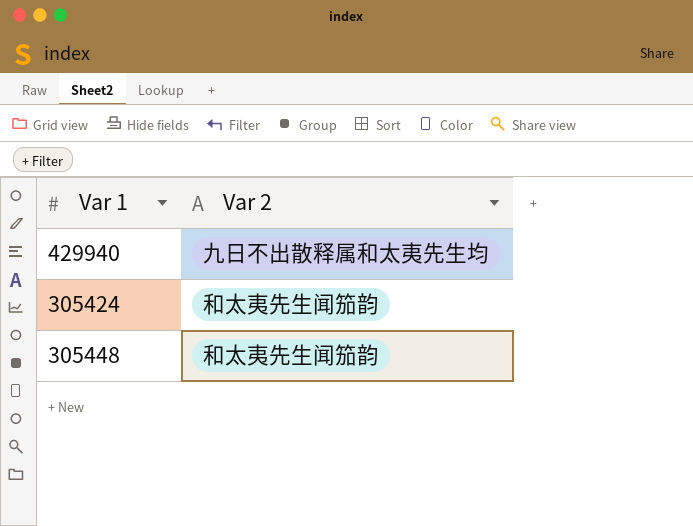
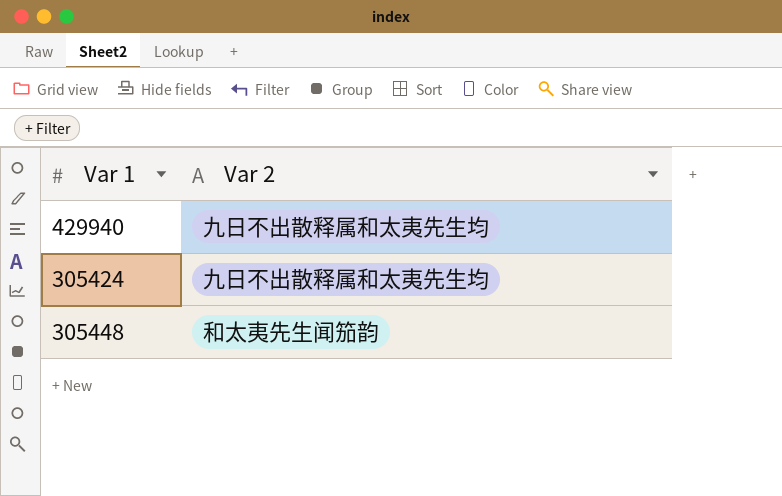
305424 | Var 2: 和太夷先生闻笳韵 -> 九日不出散释属和太夷先生均

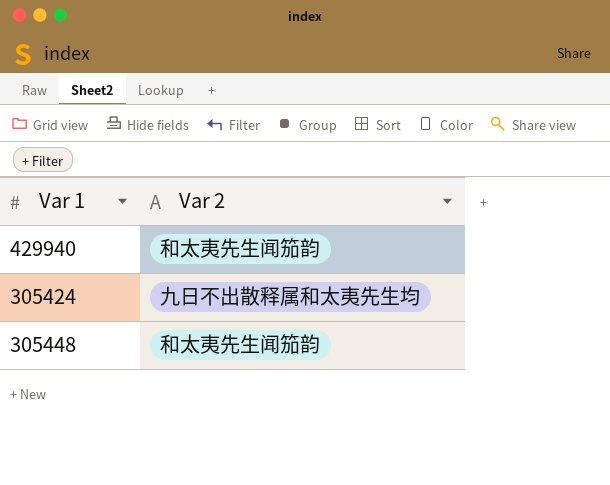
429940 | Var 2: 九日不出散释属和太夷先生均 -> 和太夷先生闻笳韵

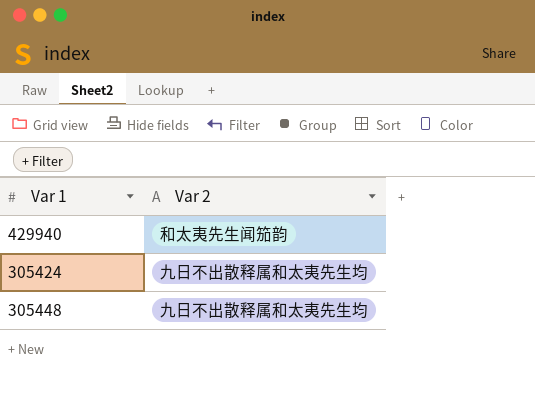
305448 | Var 2: 和太夷先生闻笳韵 -> 九日不出散释属和太夷先生均

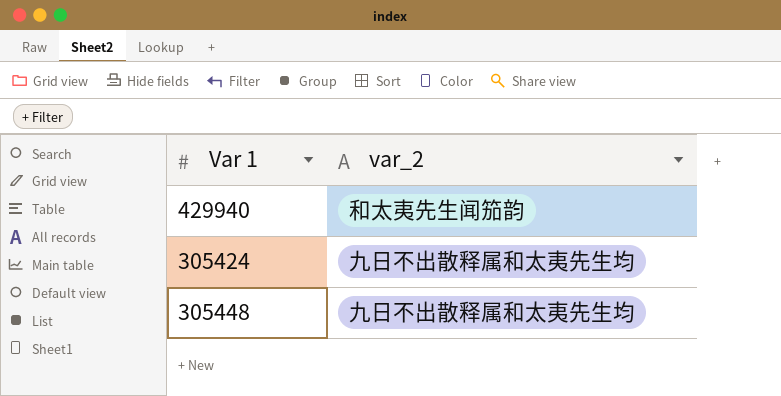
column name: Var 2 -> var_2

